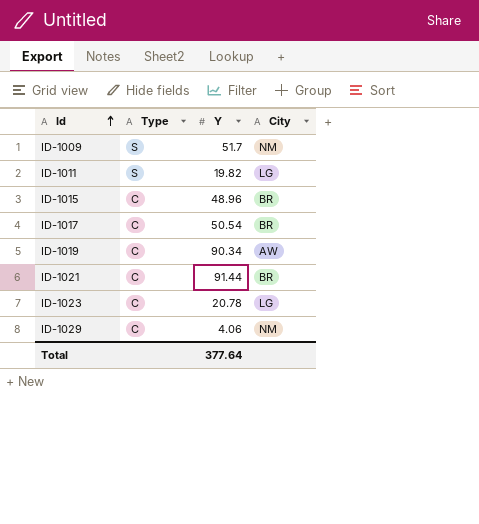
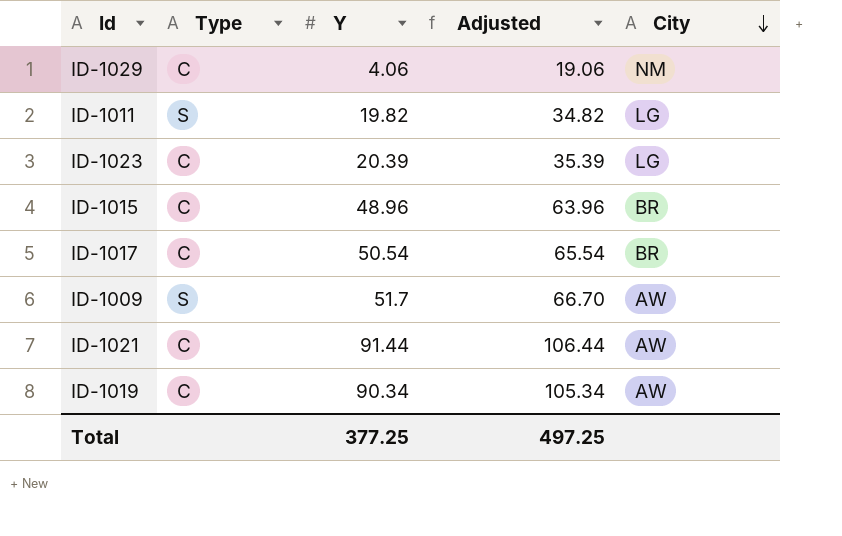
row order: Id ascending -> City descending
column Adjusted | formula: none -> [Y] + 15
ID-1023 | Y: 20.78 -> 20.39
ID-1009 | City: NM -> AW
ID-1021 | City: BR -> AW
Total | Y: 377.64 -> 377.25

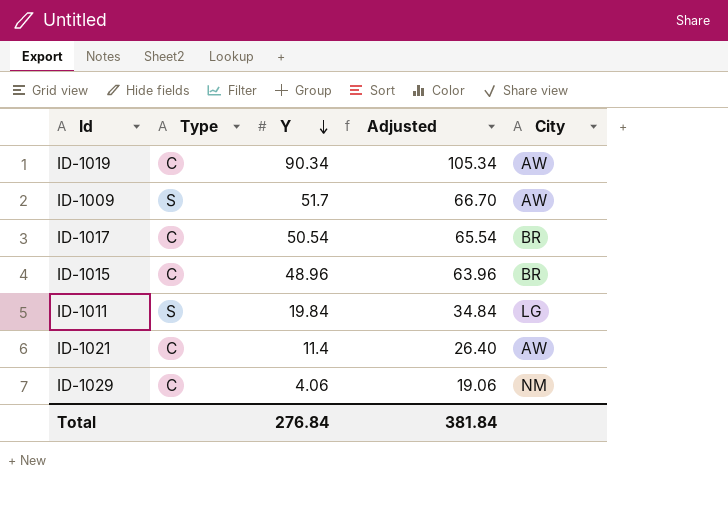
row order: City descending -> Y descending
row ID-1023: C | 20.39 | 35.39 | LG -> none
ID-1011 | Y: 19.82 -> 19.84
ID-1011 | Adjusted: 34.82 -> 34.84
ID-1021 | Y: 91.44 -> 11.4
ID-1021 | Adjusted: 106.44 -> 26.40
Total | Y: 377.25 -> 276.84
Total | Adjusted: 497.25 -> 381.84

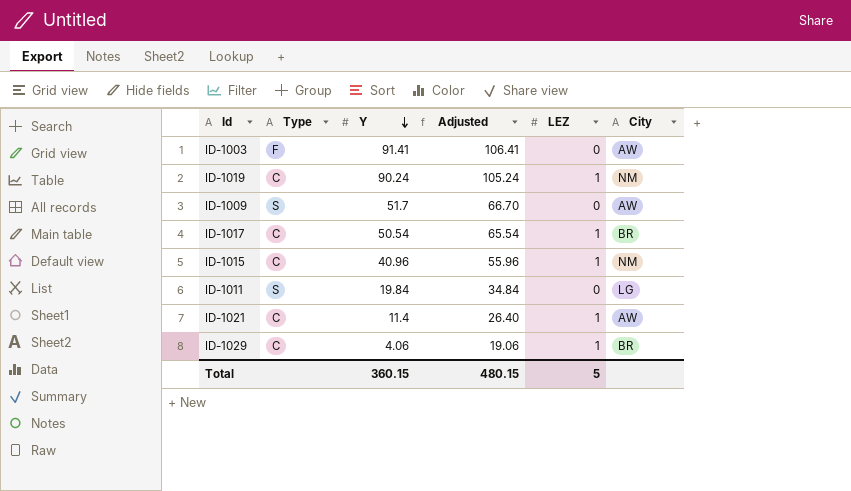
column LEZ | position: none -> 5
row ID-1003: none -> F | 91.41 | 106.41 | 0 | AW
ID-1019 | Y: 90.34 -> 90.24
ID-1019 | Adjusted: 105.34 -> 105.24
ID-1019 | City: AW -> NM
ID-1015 | Y: 48.96 -> 40.96
ID-1015 | Adjusted: 63.96 -> 55.96
ID-1015 | City: BR -> NM
ID-1029 | City: NM -> BR
Total | Y: 276.84 -> 360.15
Total | Adjusted: 381.84 -> 480.15

